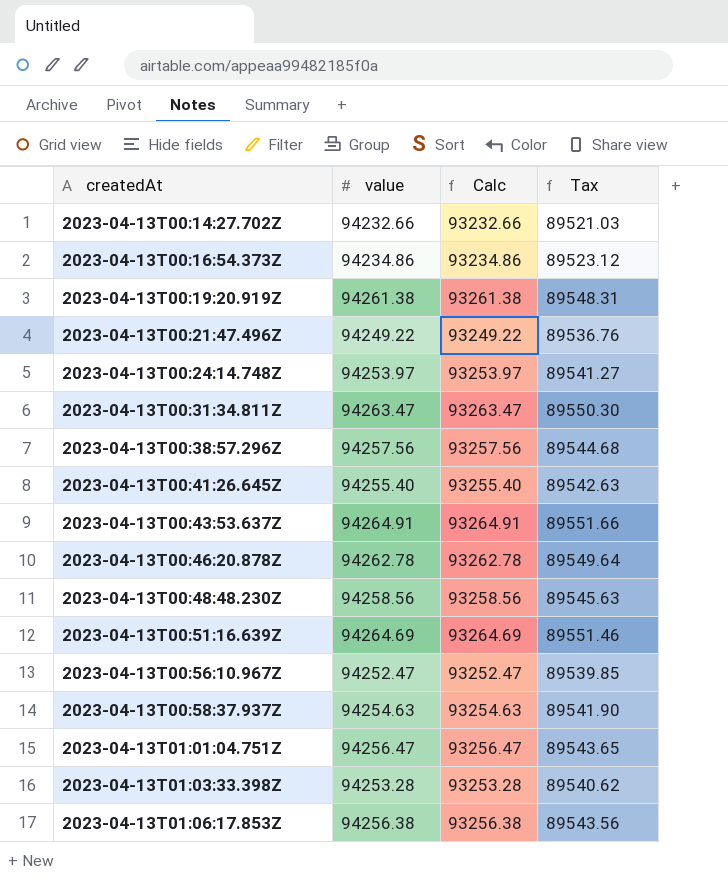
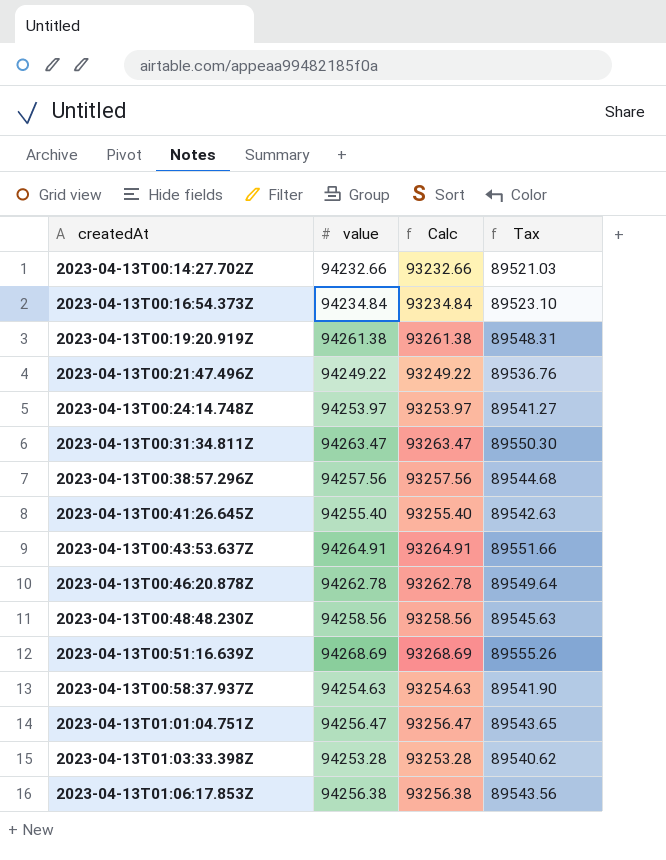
row 2023-04-13T00:56:10.967Z: 94252.47 | 93252.47 | 89539.85 -> none
2023-04-13T00:16:54.373Z | value: 94234.86 -> 94234.84
2023-04-13T00:16:54.373Z | Calc: 93234.86 -> 93234.84
2023-04-13T00:16:54.373Z | Tax: 89523.12 -> 89523.10
2023-04-13T00:51:16.639Z | value: 94264.69 -> 94268.69
2023-04-13T00:51:16.639Z | Calc: 93264.69 -> 93268.69
2023-04-13T00:51:16.639Z | Tax: 89551.46 -> 89555.26

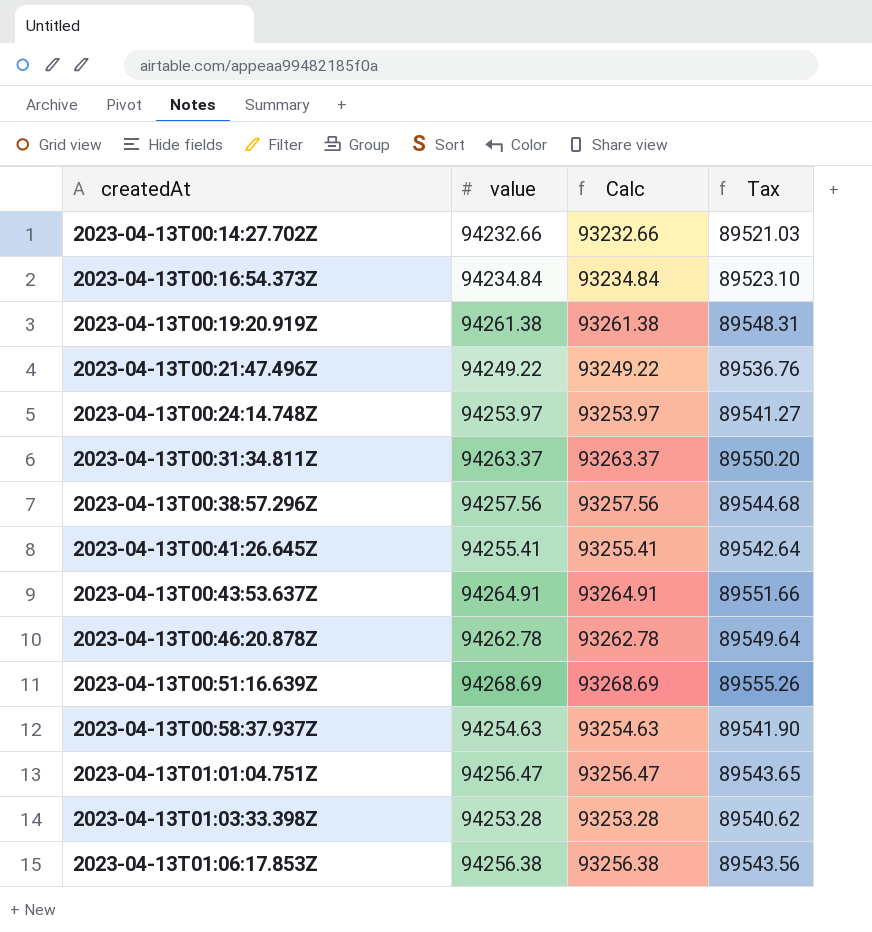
row 2023-04-13T00:48:48.230Z: 94258.56 | 93258.56 | 89545.63 -> none
2023-04-13T00:31:34.811Z | value: 94263.47 -> 94263.37
2023-04-13T00:31:34.811Z | Calc: 93263.47 -> 93263.37
2023-04-13T00:31:34.811Z | Tax: 89550.30 -> 89550.20
2023-04-13T00:41:26.645Z | value: 94255.40 -> 94255.41
2023-04-13T00:41:26.645Z | Calc: 93255.40 -> 93255.41
2023-04-13T00:41:26.645Z | Tax: 89542.63 -> 89542.64

